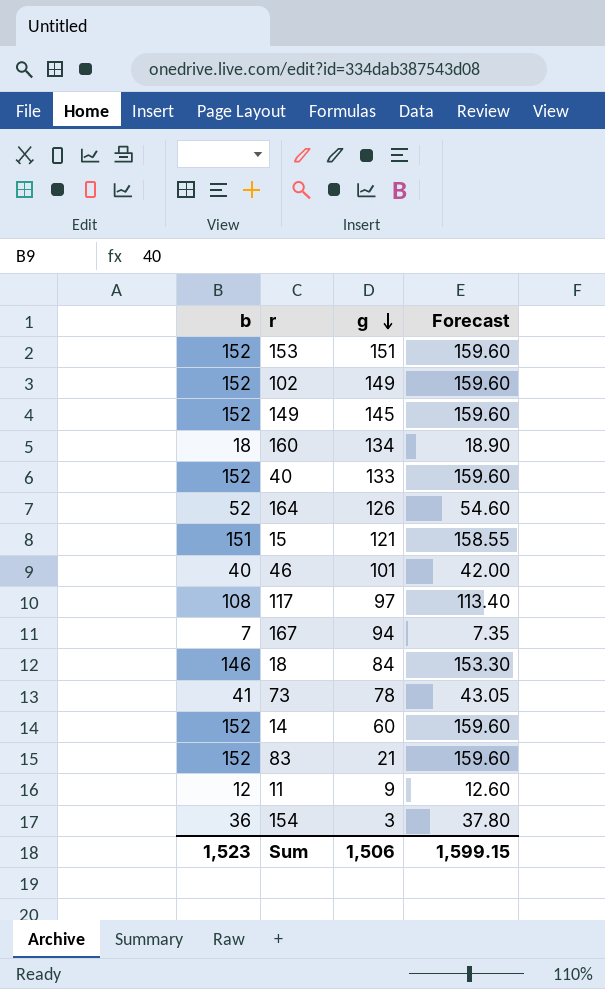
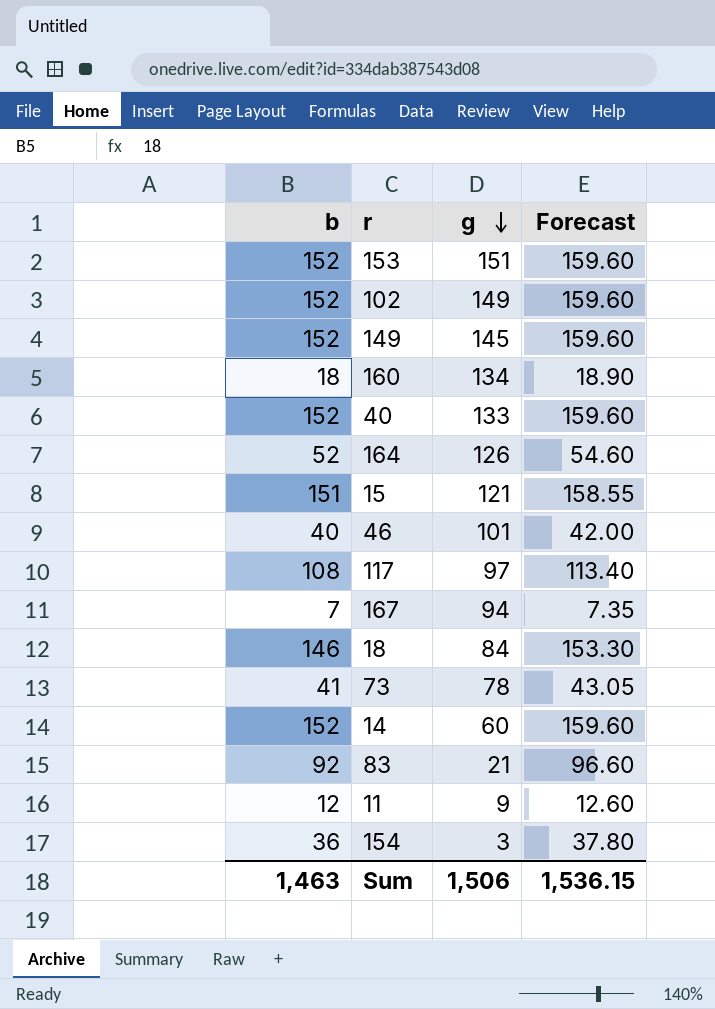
83 | b: 152 -> 92
83 | Forecast: 159.60 -> 96.60
Sum | b: 1,523 -> 1,463
Sum | Forecast: 1,599.15 -> 1,536.15

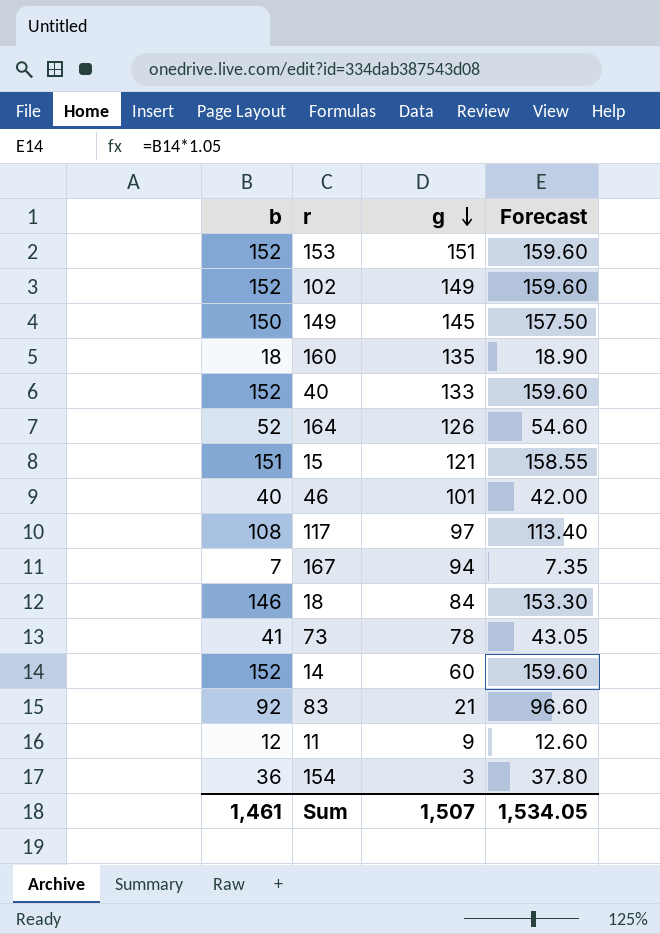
149 | b: 152 -> 150
149 | Forecast: 159.60 -> 157.50
160 | g: 134 -> 135
Sum | b: 1,463 -> 1,461
Sum | g: 1,506 -> 1,507
Sum | Forecast: 1,536.15 -> 1,534.05

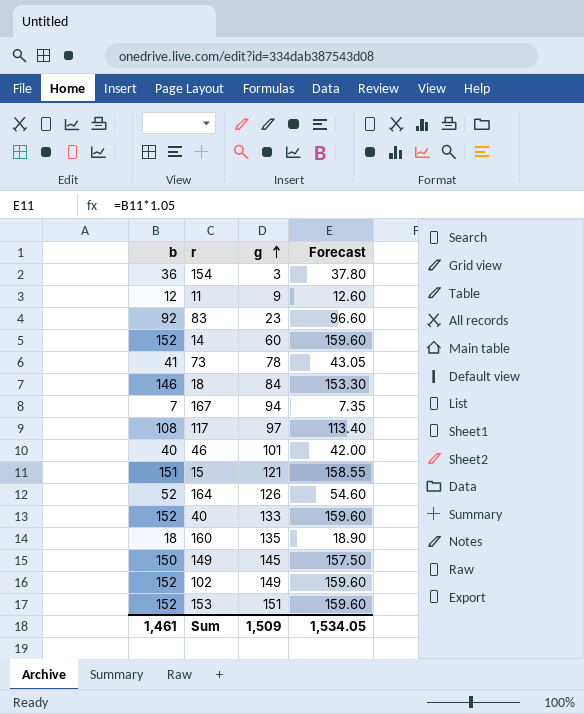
row order: g descending -> g ascending
83 | g: 21 -> 23
Sum | g: 1,507 -> 1,509

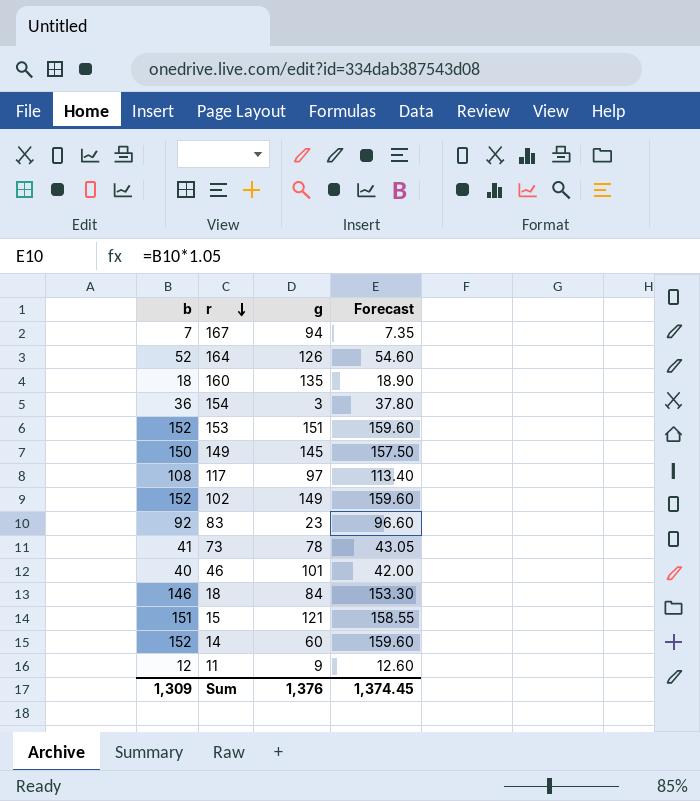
row order: g ascending -> r descending
row 40: 152 | 133 | 159.60 -> none
Sum | b: 1,461 -> 1,309
Sum | g: 1,509 -> 1,376
Sum | Forecast: 1,534.05 -> 1,374.45

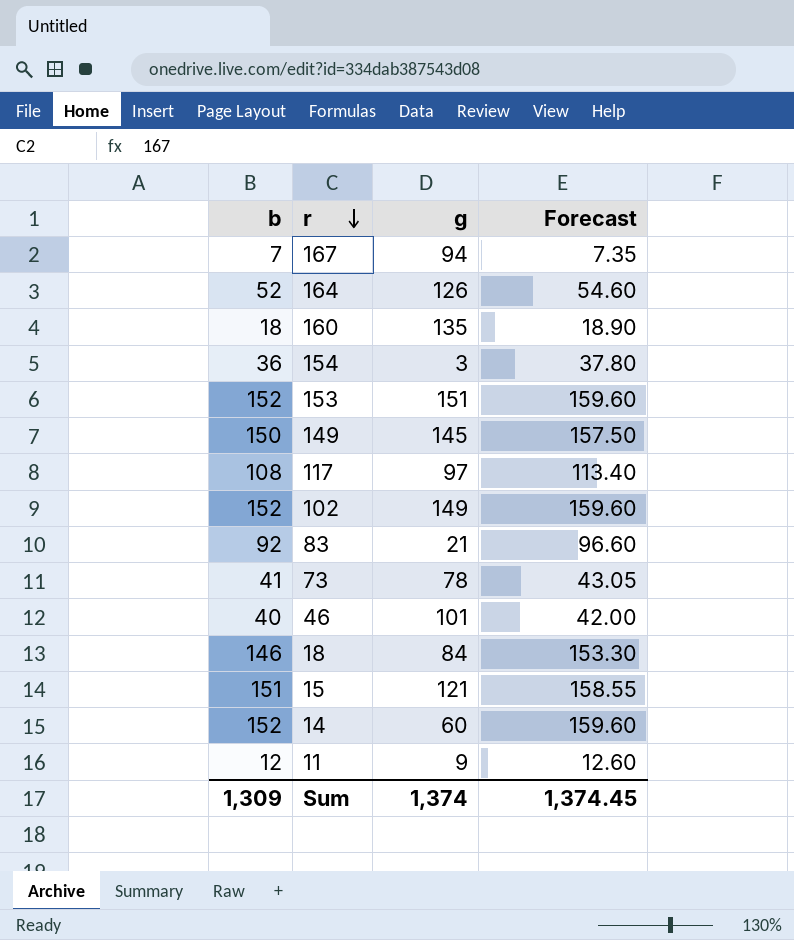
83 | g: 23 -> 21
Sum | g: 1,376 -> 1,374

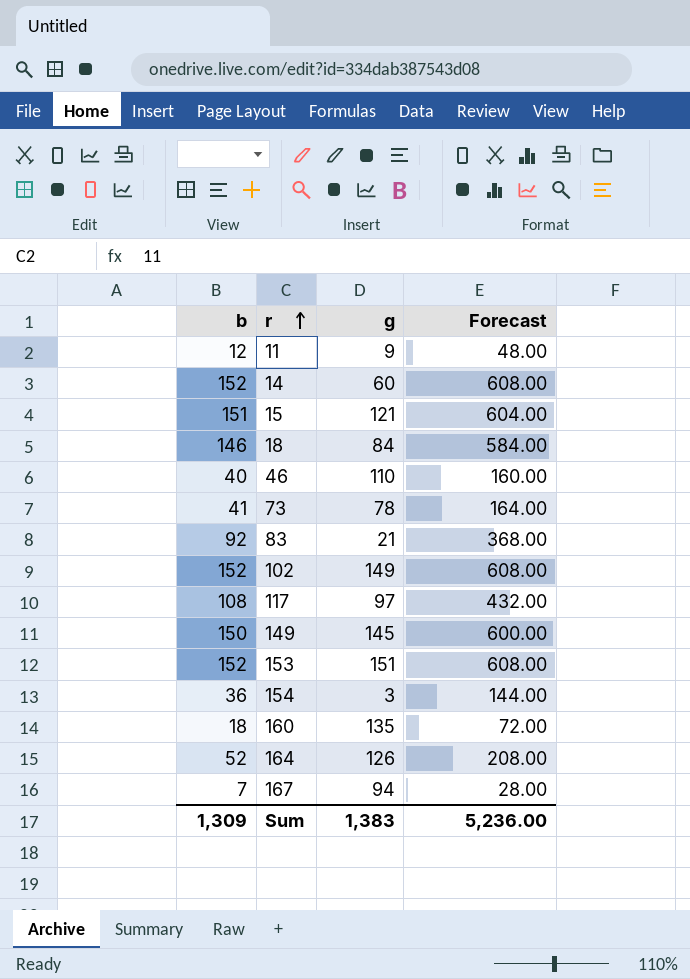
row order: r descending -> r ascending
column Forecast | formula: [b] * 1.05 -> [b] * 4
46 | g: 101 -> 110
Sum | g: 1,374 -> 1,383
Sum | Forecast: 1,374.45 -> 5,236.00

